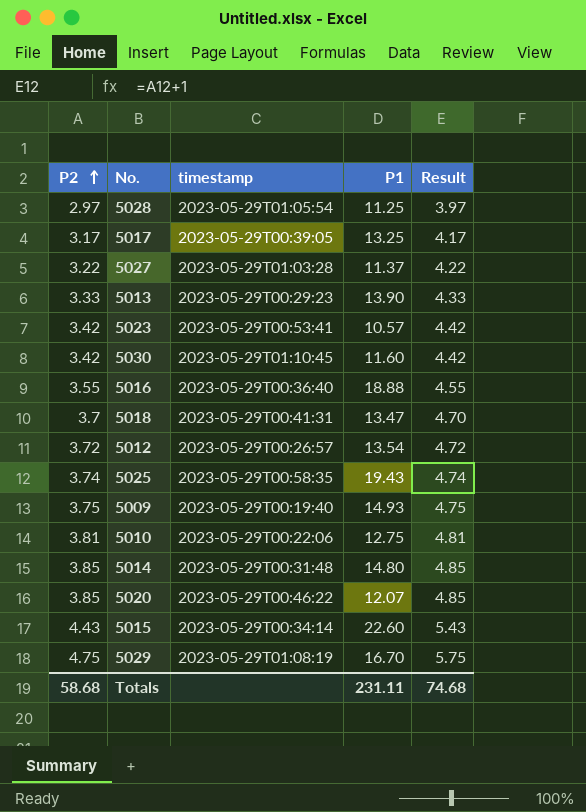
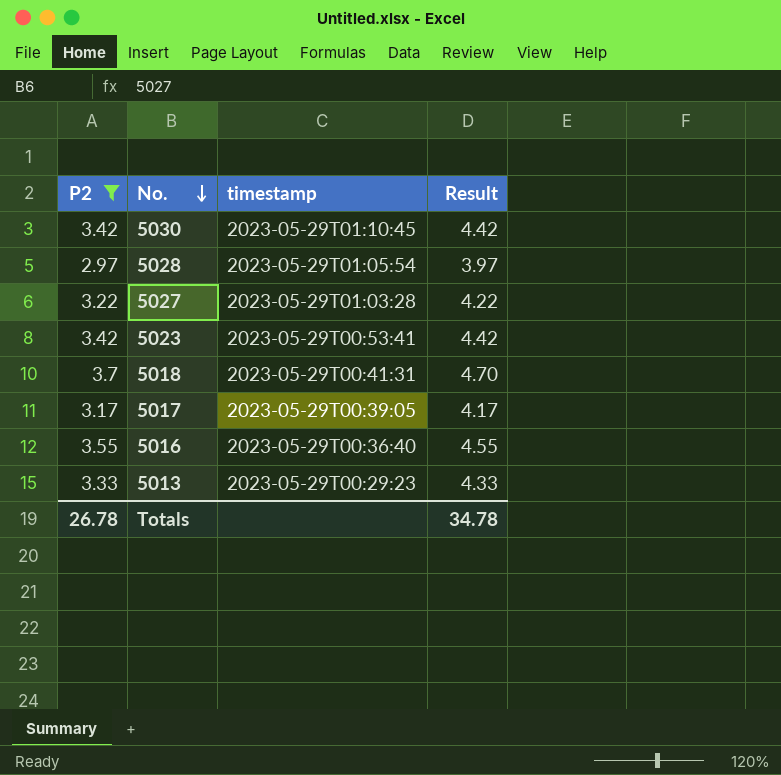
filter: none -> P2 <= 3.7
row order: P2 ascending -> No. descending
column P1 | position: 4 -> none
Totals | P2: 58.68 -> 26.78
Totals | Result: 74.68 -> 34.78

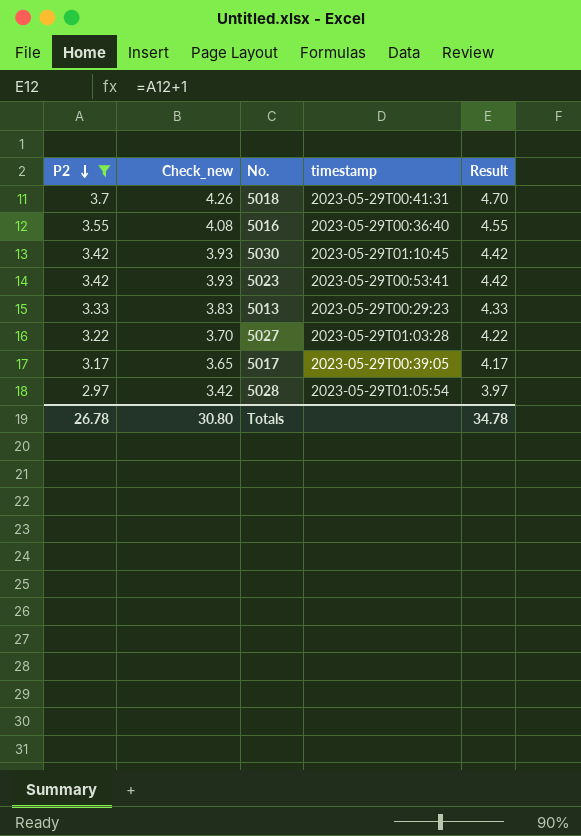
row order: No. descending -> P2 descending
column Check_new | formula: none -> [P2] * 1.15

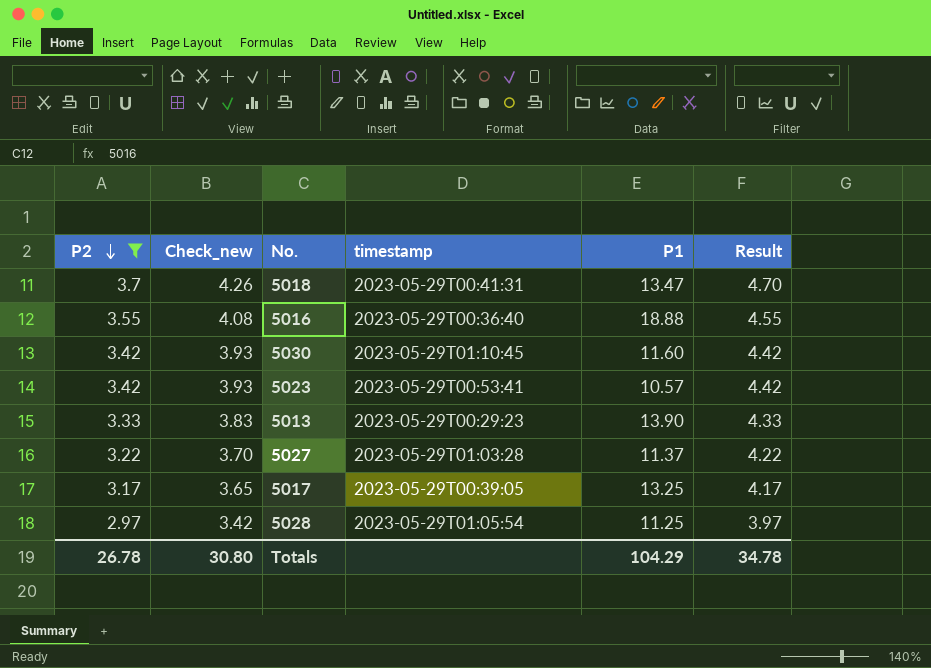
column P1 | position: none -> 5

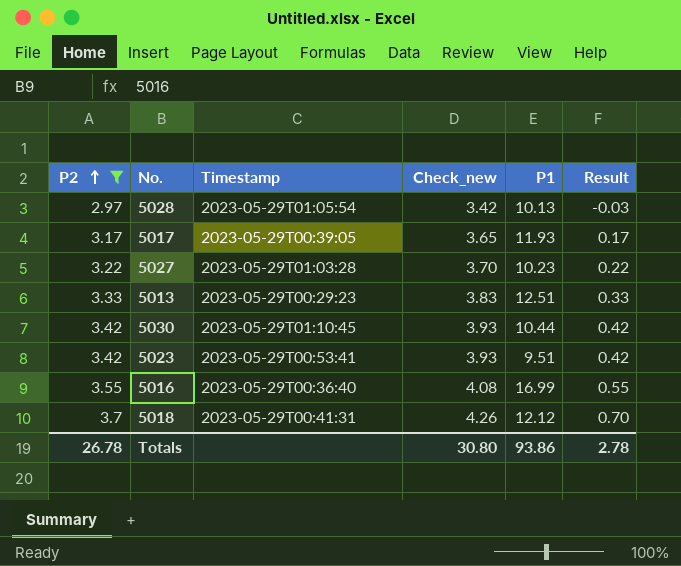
row order: P2 descending -> P2 ascending
column name: timestamp -> Timestamp
column Check_new | position: 2 -> 4
column Result | formula: [P2] + 1 -> [P2] - 3
5028 | P1: 11.25 -> 10.13
5017 | P1: 13.25 -> 11.93
5027 | P1: 11.37 -> 10.23
5013 | P1: 13.90 -> 12.51
5030 | P1: 11.60 -> 10.44
5023 | P1: 10.57 -> 9.51
5016 | P1: 18.88 -> 16.99
5018 | P1: 13.47 -> 12.12
Totals | P1: 104.29 -> 93.86
Totals | Result: 34.78 -> 2.78

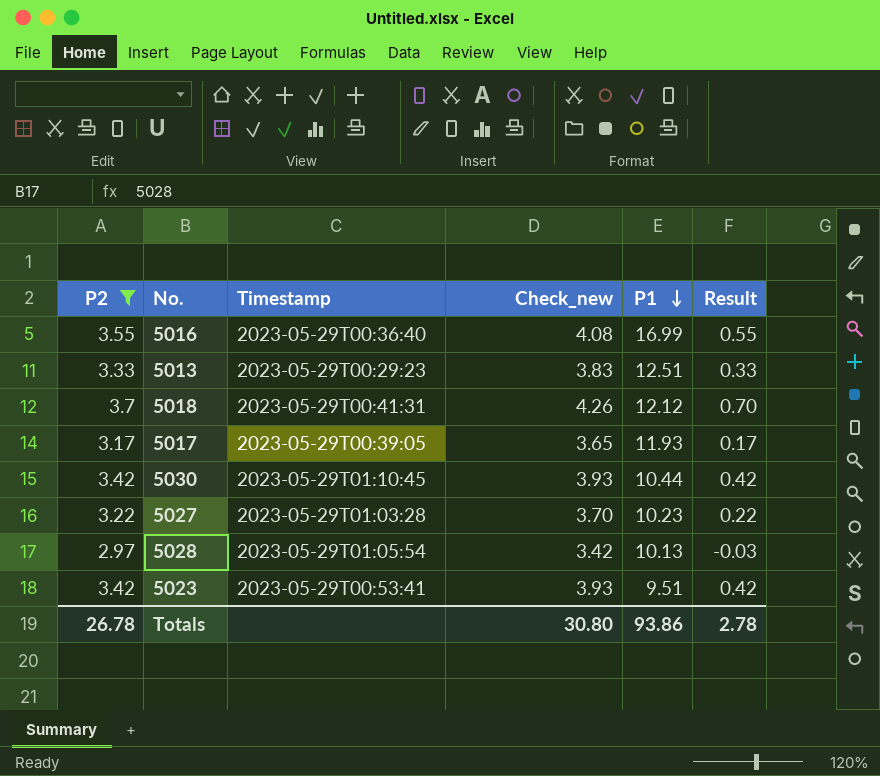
row order: P2 ascending -> P1 descending

